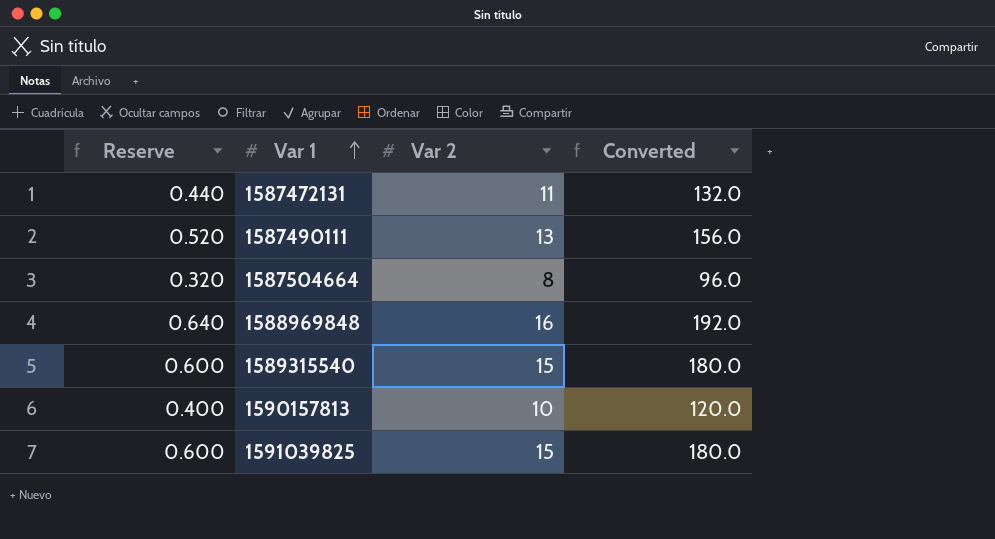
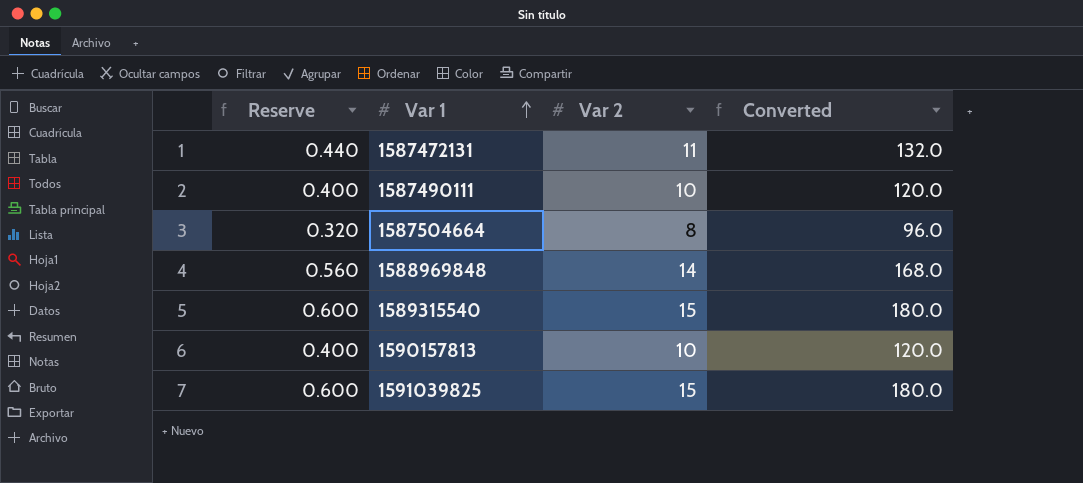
1587490111 | Reserve: 0.520 -> 0.400
1587490111 | Var 2: 13 -> 10
1587490111 | Converted: 156.0 -> 120.0
1588969848 | Reserve: 0.640 -> 0.560
1588969848 | Var 2: 16 -> 14
1588969848 | Converted: 192.0 -> 168.0

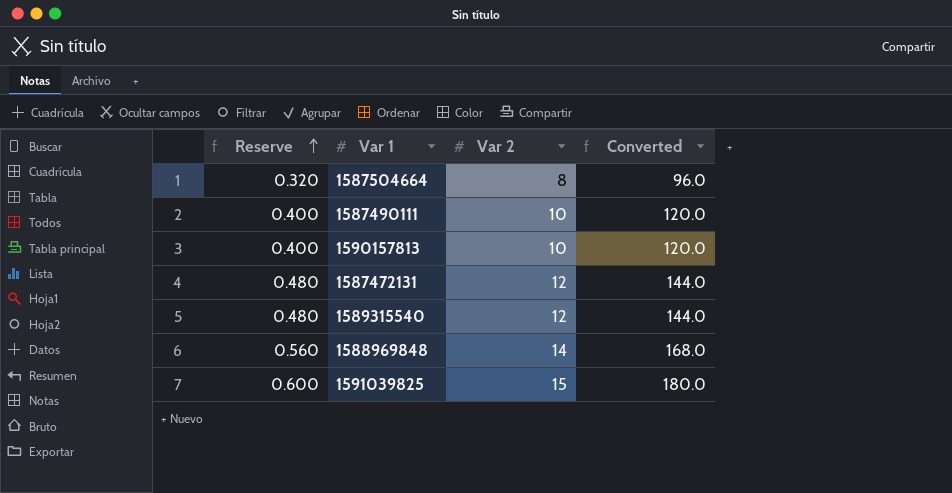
row order: Var 1 ascending -> Reserve ascending
1587472131 | Reserve: 0.440 -> 0.480
1587472131 | Var 2: 11 -> 12
1587472131 | Converted: 132.0 -> 144.0
1589315540 | Reserve: 0.600 -> 0.480
1589315540 | Var 2: 15 -> 12
1589315540 | Converted: 180.0 -> 144.0

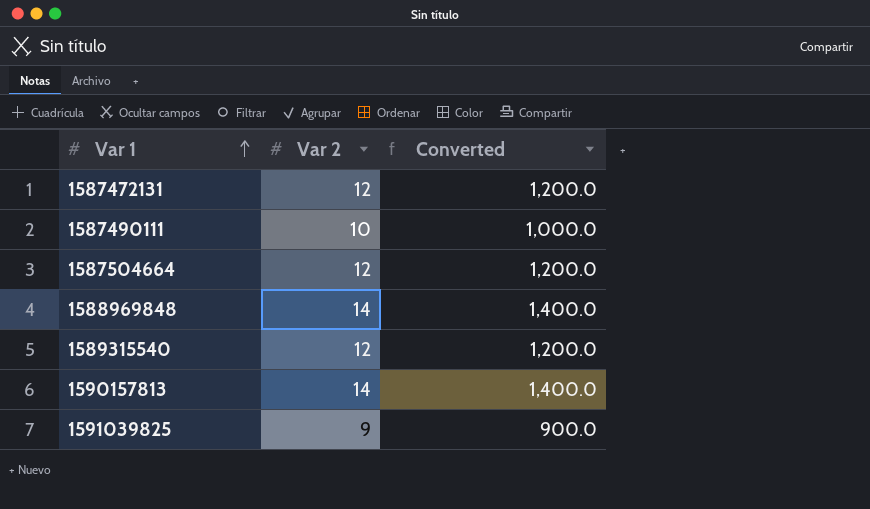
row order: Reserve ascending -> Var 1 ascending
column Reserve | formula: [Var 2] * 0.04 -> none
column Converted | formula: [Var 2] * 12 -> [Var 2] * 100
1587504664 | Var 2: 8 -> 12
1590157813 | Var 2: 10 -> 14
1591039825 | Var 2: 15 -> 9

